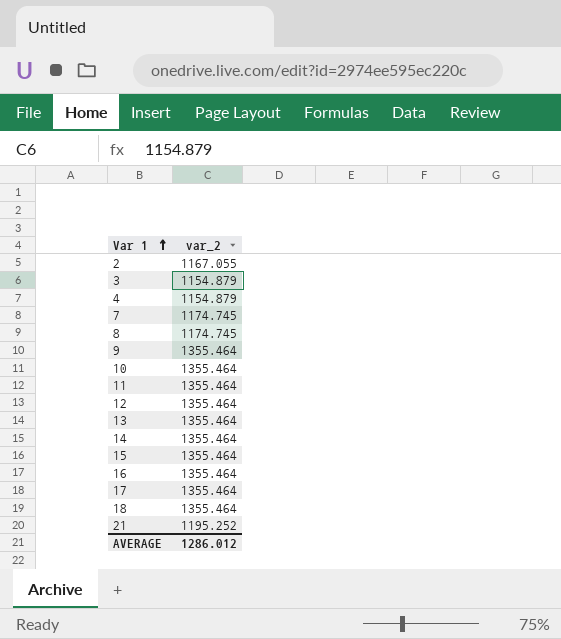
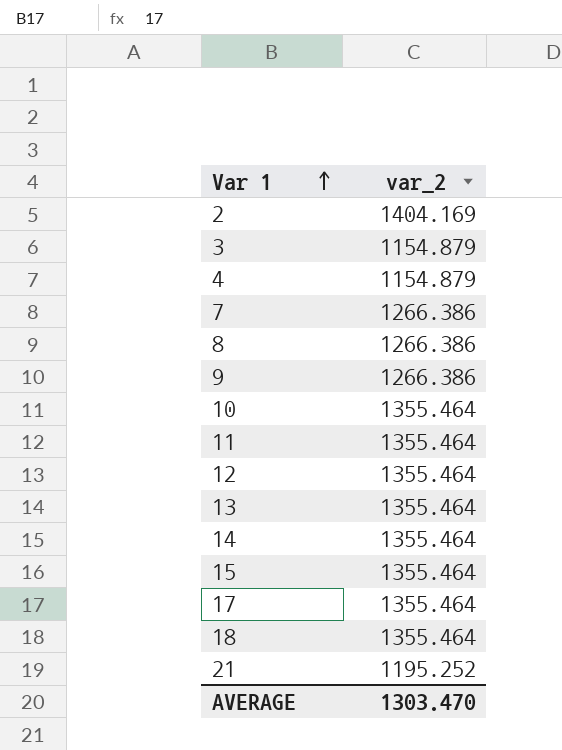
row 16: 1355.464 -> none
2 | var_2: 1167.055 -> 1404.169
7 | var_2: 1174.745 -> 1266.386
8 | var_2: 1174.745 -> 1266.386
9 | var_2: 1355.464 -> 1266.386
AVERAGE | var_2: 1286.012 -> 1303.470

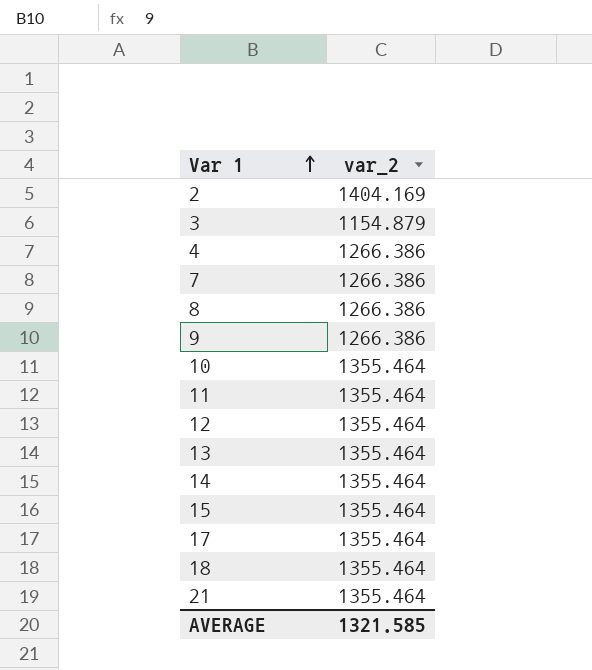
4 | var_2: 1154.879 -> 1266.386
21 | var_2: 1195.252 -> 1355.464
AVERAGE | var_2: 1303.470 -> 1321.585

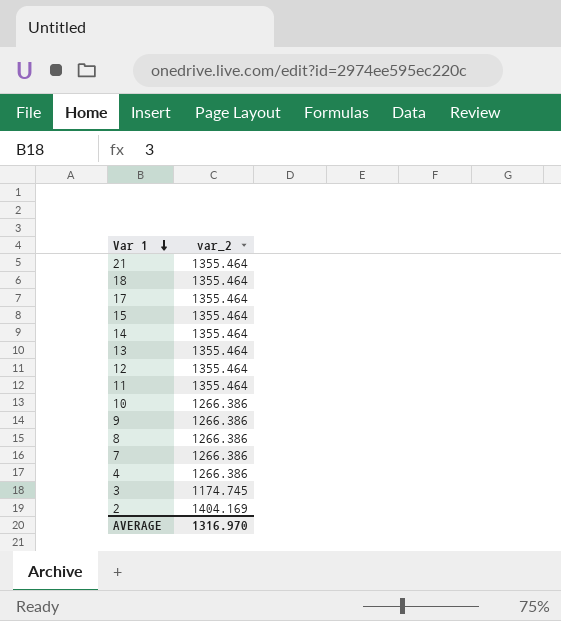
row order: Var 1 ascending -> Var 1 descending
10 | var_2: 1355.464 -> 1266.386
3 | var_2: 1154.879 -> 1174.745
AVERAGE | var_2: 1321.585 -> 1316.970

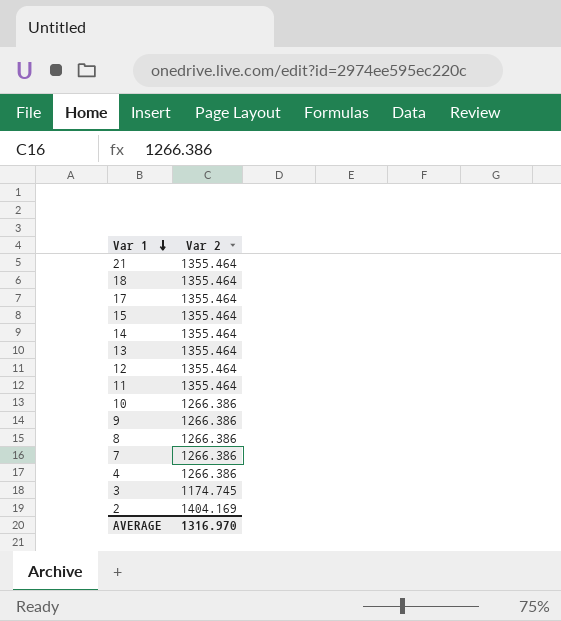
column name: var_2 -> Var 2

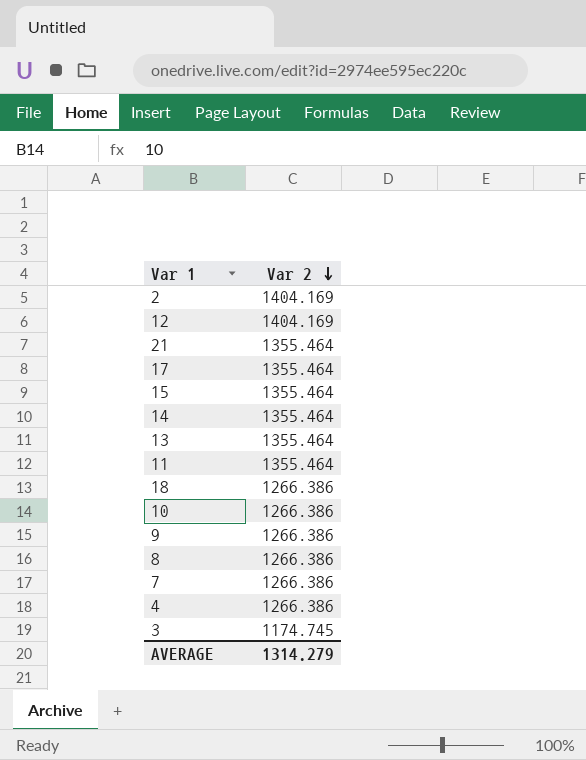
row order: Var 1 descending -> Var 2 descending
12 | Var 2: 1355.464 -> 1404.169
18 | Var 2: 1355.464 -> 1266.386
AVERAGE | Var 2: 1316.970 -> 1314.279

